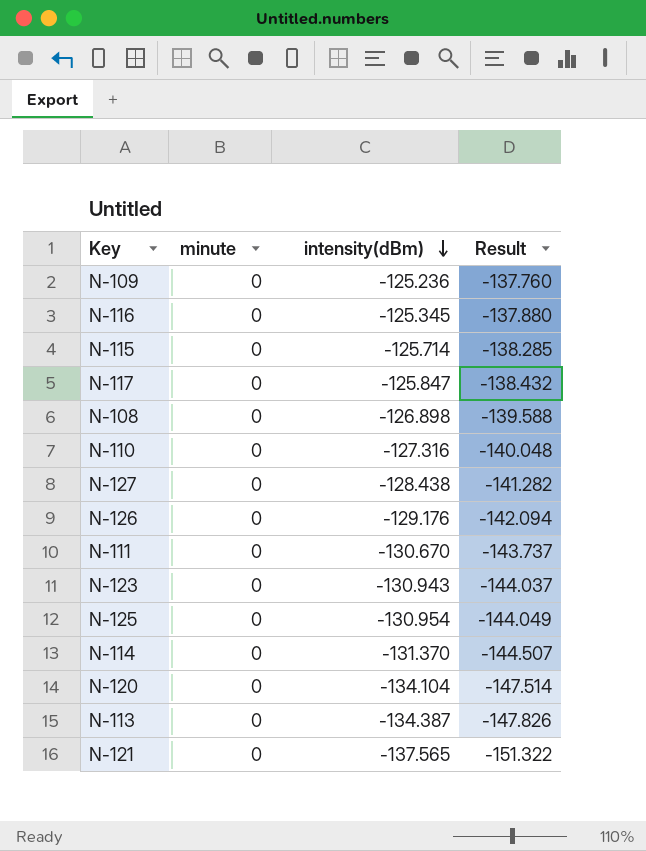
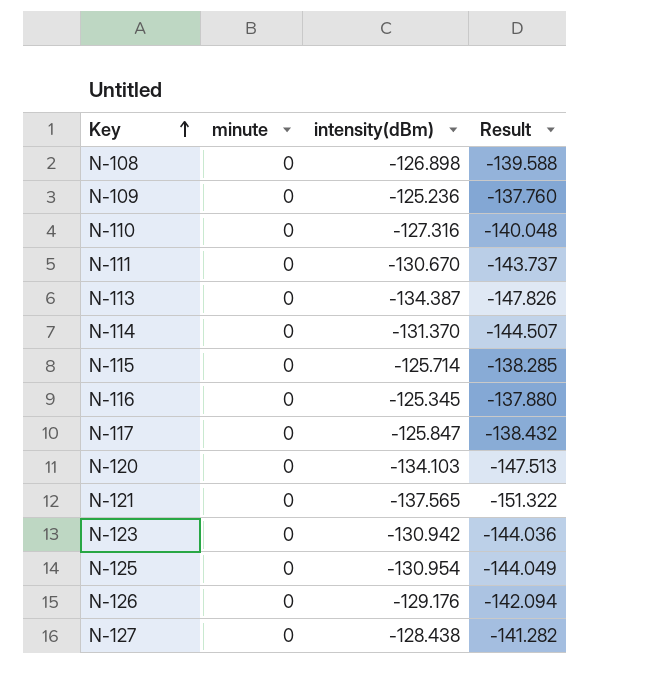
row order: intensity(dBm) descending -> Key ascending
N-120 | intensity(dBm): -134.104 -> -134.103
N-120 | Result: -147.514 -> -147.513
N-123 | intensity(dBm): -130.943 -> -130.942
N-123 | Result: -144.037 -> -144.036

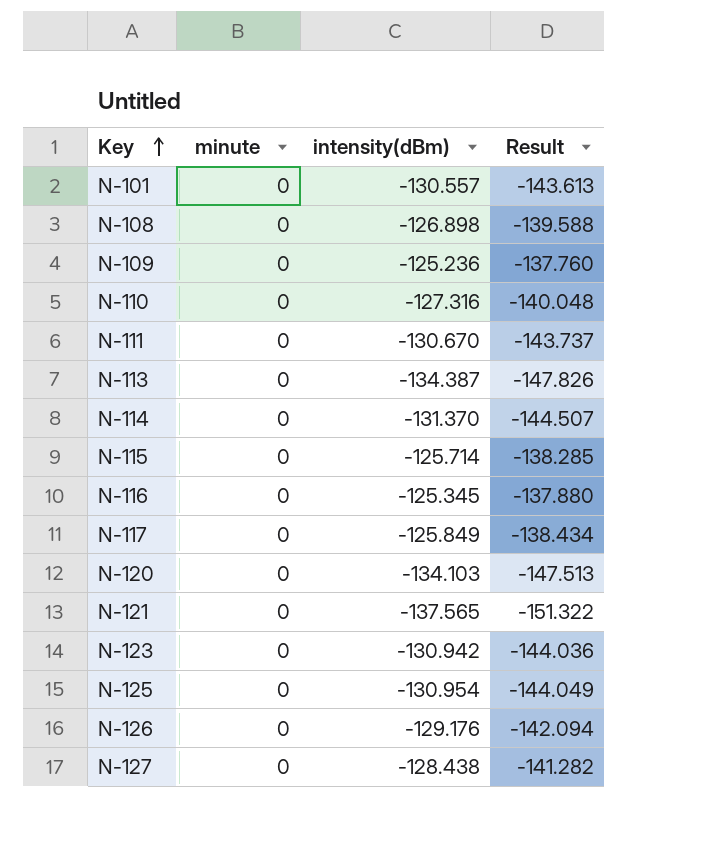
row N-101: none -> 0 | -130.557 | -143.613
N-117 | intensity(dBm): -125.847 -> -125.849
N-117 | Result: -138.432 -> -138.434

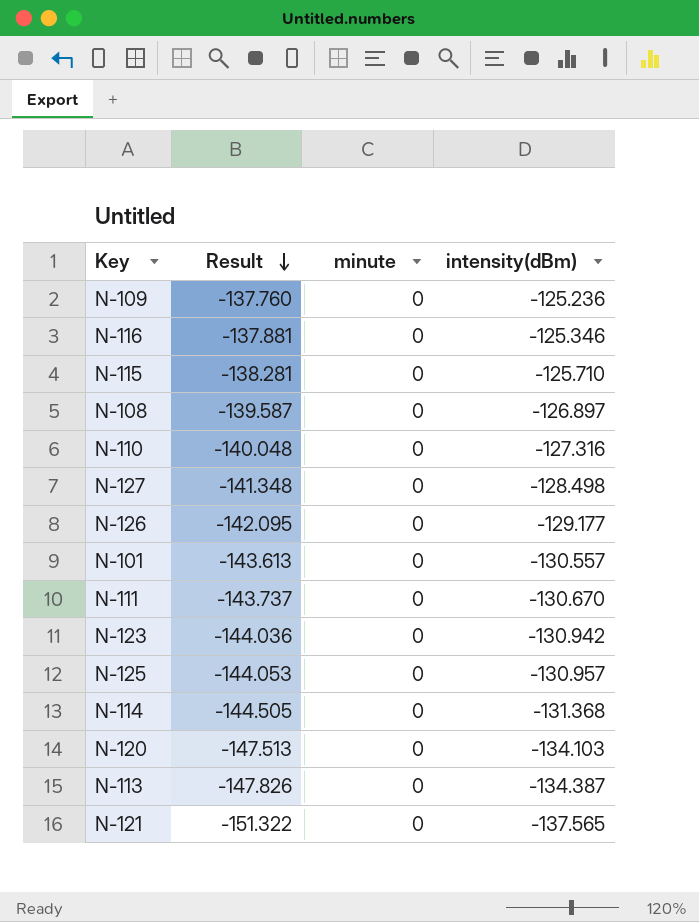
row order: Key ascending -> Result descending
column Result | position: 4 -> 2
row N-117: 0 | -125.849 | -138.434 -> none
N-116 | Result: -137.880 -> -137.881
N-116 | intensity(dBm): -125.345 -> -125.346
N-115 | Result: -138.285 -> -138.281
N-115 | intensity(dBm): -125.714 -> -125.710
N-108 | Result: -139.588 -> -139.587
N-108 | intensity(dBm): -126.898 -> -126.897
N-127 | Result: -141.282 -> -141.348
N-127 | intensity(dBm): -128.438 -> -128.498
N-126 | Result: -142.094 -> -142.095
N-126 | intensity(dBm): -129.176 -> -129.177
N-125 | Result: -144.049 -> -144.053
N-125 | intensity(dBm): -130.954 -> -130.957
N-114 | Result: -144.507 -> -144.505
N-114 | intensity(dBm): -131.370 -> -131.368

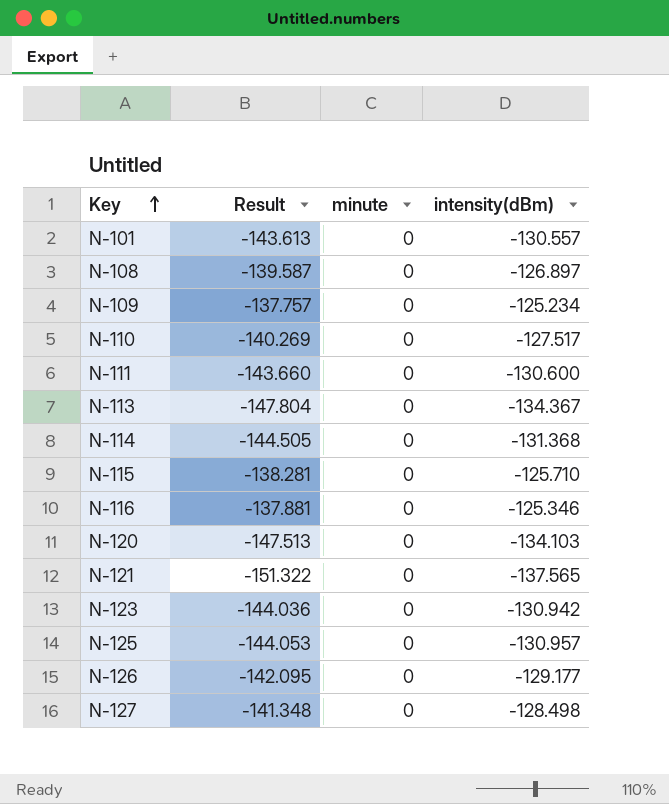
row order: Result descending -> Key ascending
N-109 | Result: -137.760 -> -137.757
N-109 | intensity(dBm): -125.236 -> -125.234
N-110 | Result: -140.048 -> -140.269
N-110 | intensity(dBm): -127.316 -> -127.517
N-111 | Result: -143.737 -> -143.660
N-111 | intensity(dBm): -130.670 -> -130.600
N-113 | Result: -147.826 -> -147.804
N-113 | intensity(dBm): -134.387 -> -134.367

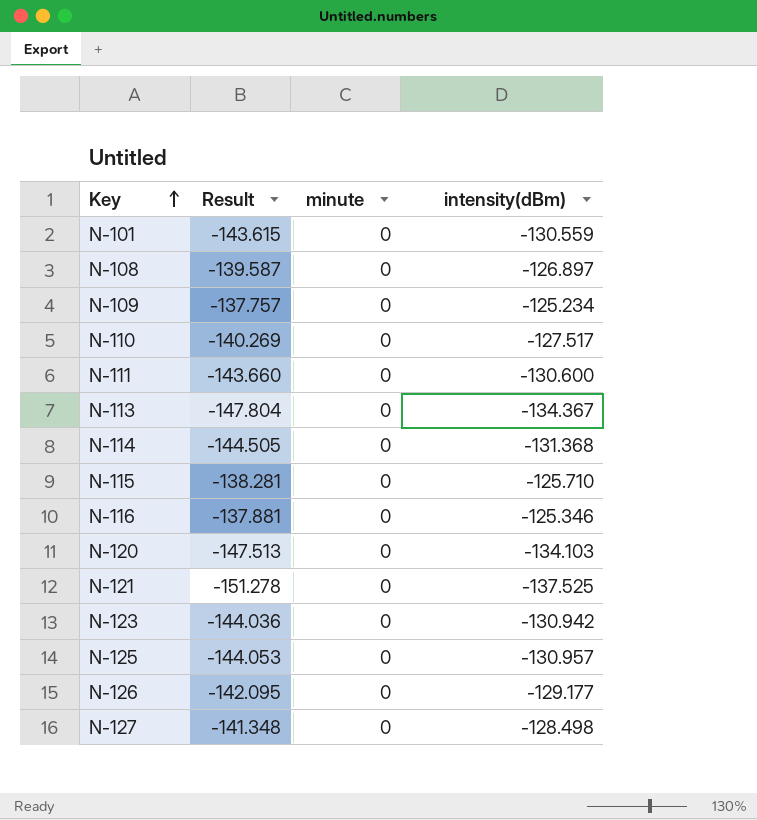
N-101 | Result: -143.613 -> -143.615
N-101 | intensity(dBm): -130.557 -> -130.559
N-121 | Result: -151.322 -> -151.278
N-121 | intensity(dBm): -137.565 -> -137.525

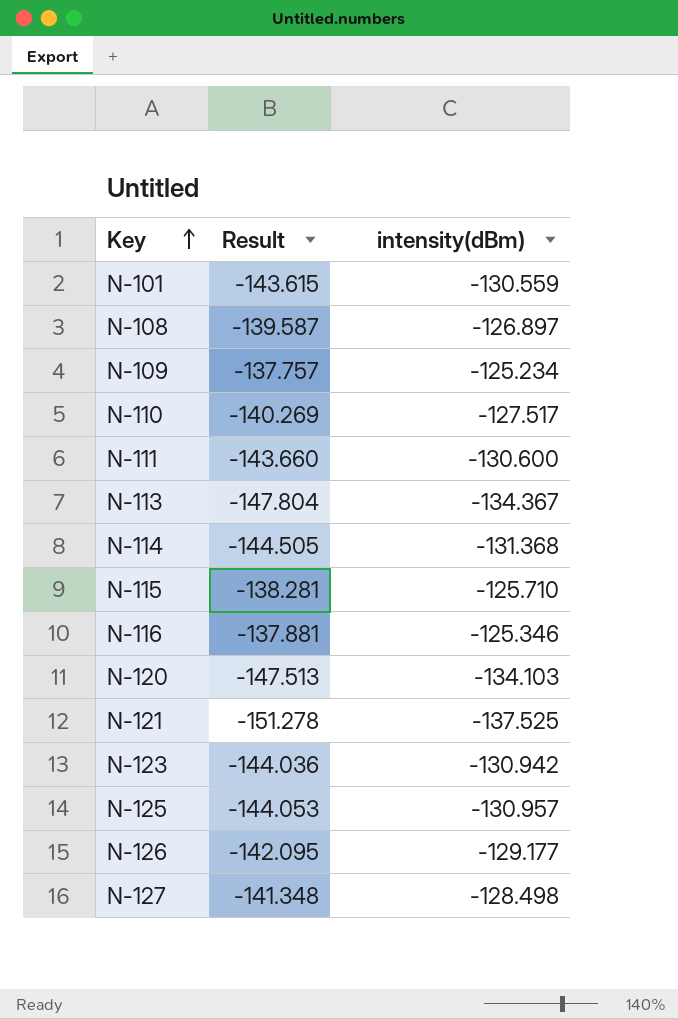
column minute | position: 3 -> none

